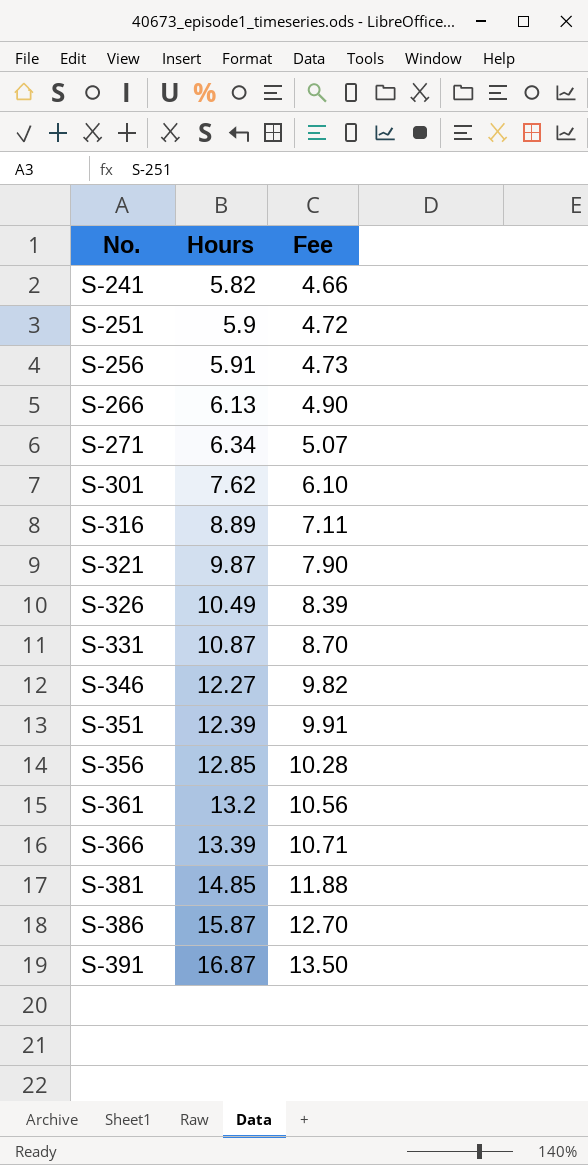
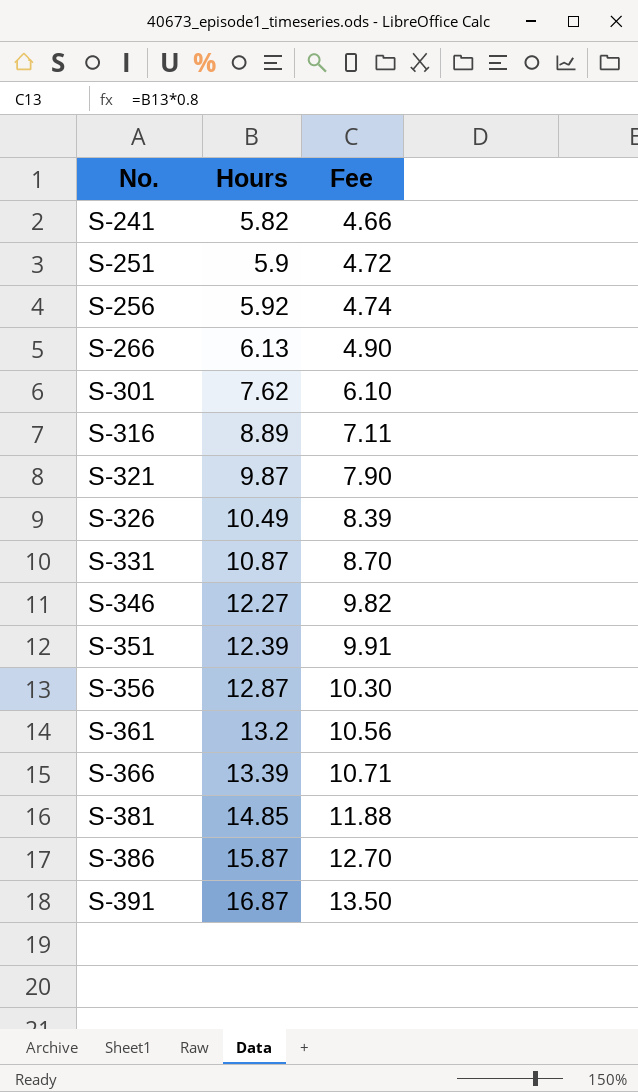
row S-271: 6.34 | 5.07 -> none
S-256 | Hours: 5.91 -> 5.92
S-256 | Fee: 4.73 -> 4.74
S-356 | Hours: 12.85 -> 12.87
S-356 | Fee: 10.28 -> 10.30

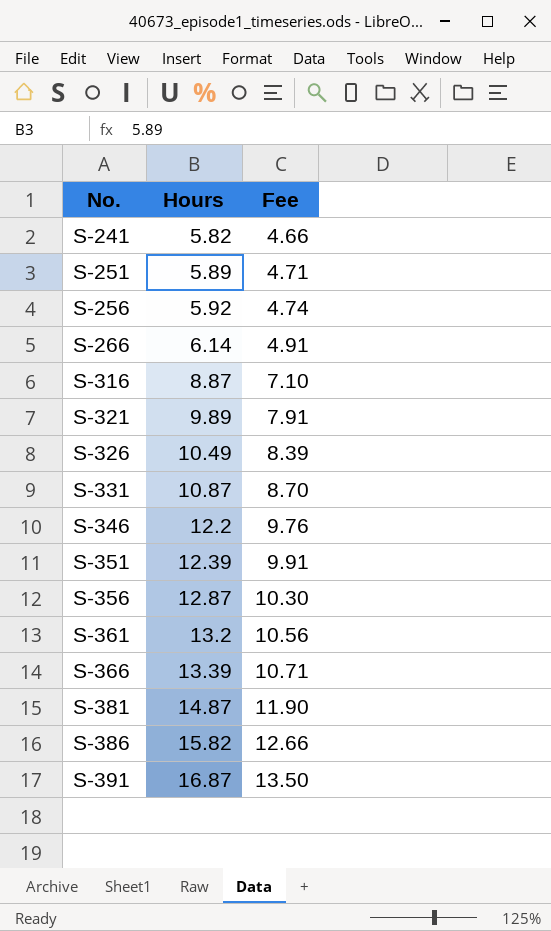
row S-301: 7.62 | 6.10 -> none
S-251 | Hours: 5.9 -> 5.89
S-251 | Fee: 4.72 -> 4.71
S-266 | Hours: 6.13 -> 6.14
S-266 | Fee: 4.90 -> 4.91
S-316 | Hours: 8.89 -> 8.87
S-316 | Fee: 7.11 -> 7.10
S-321 | Hours: 9.87 -> 9.89
S-321 | Fee: 7.90 -> 7.91
S-346 | Hours: 12.27 -> 12.2
S-346 | Fee: 9.82 -> 9.76
S-381 | Hours: 14.85 -> 14.87
S-381 | Fee: 11.88 -> 11.90
S-386 | Hours: 15.87 -> 15.82
S-386 | Fee: 12.70 -> 12.66

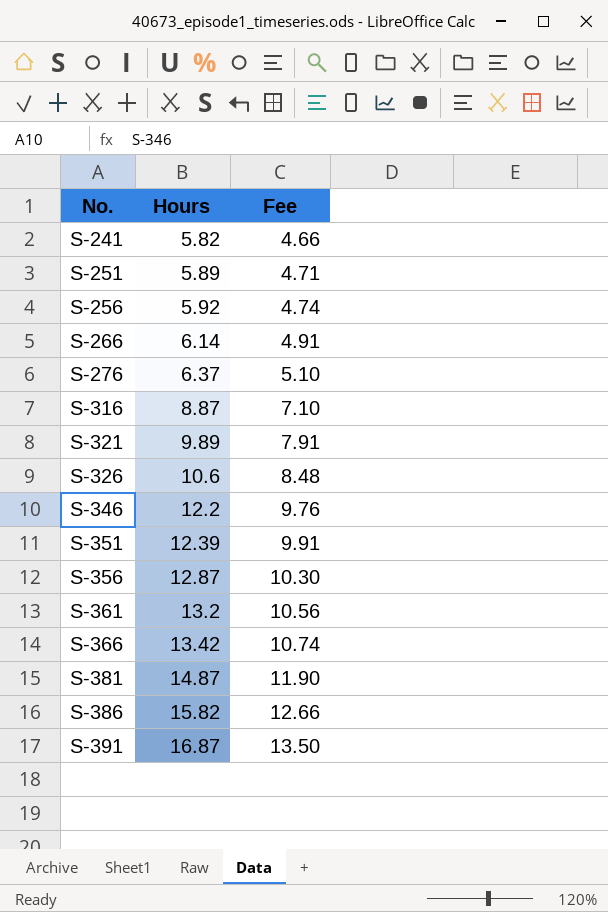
row S-331: 10.87 | 8.70 -> none
row S-276: none -> 6.37 | 5.10
S-326 | Hours: 10.49 -> 10.6
S-326 | Fee: 8.39 -> 8.48
S-366 | Hours: 13.39 -> 13.42
S-366 | Fee: 10.71 -> 10.74

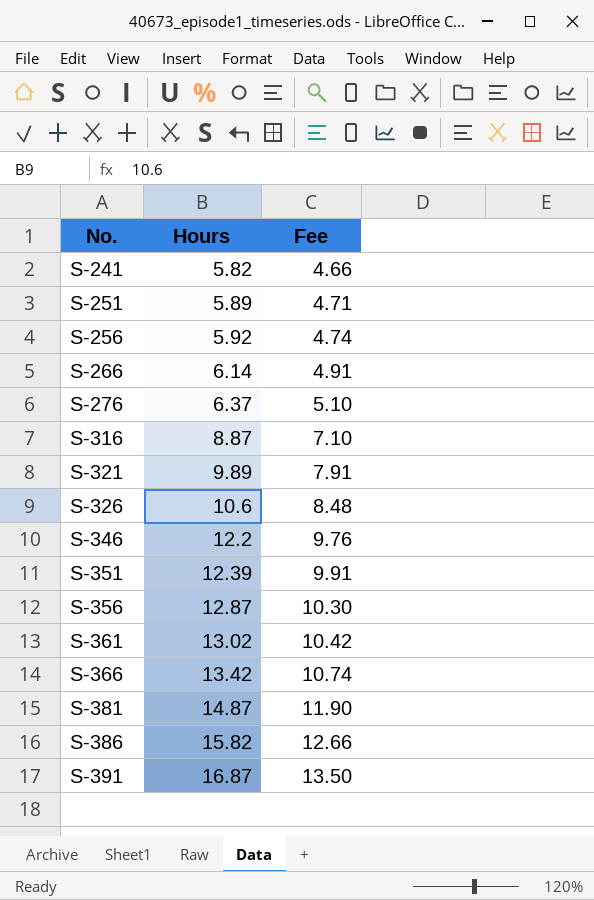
S-361 | Hours: 13.2 -> 13.02
S-361 | Fee: 10.56 -> 10.42

